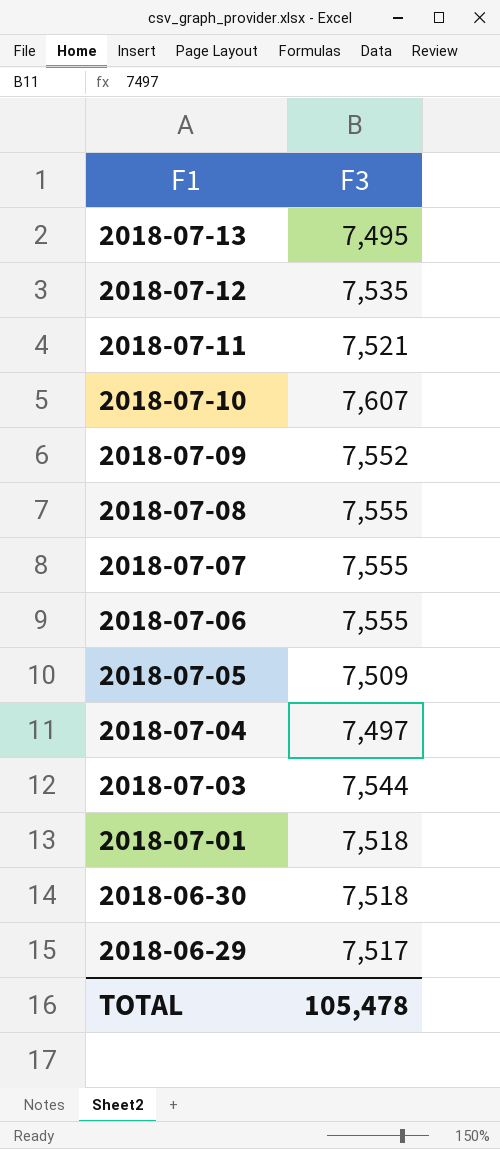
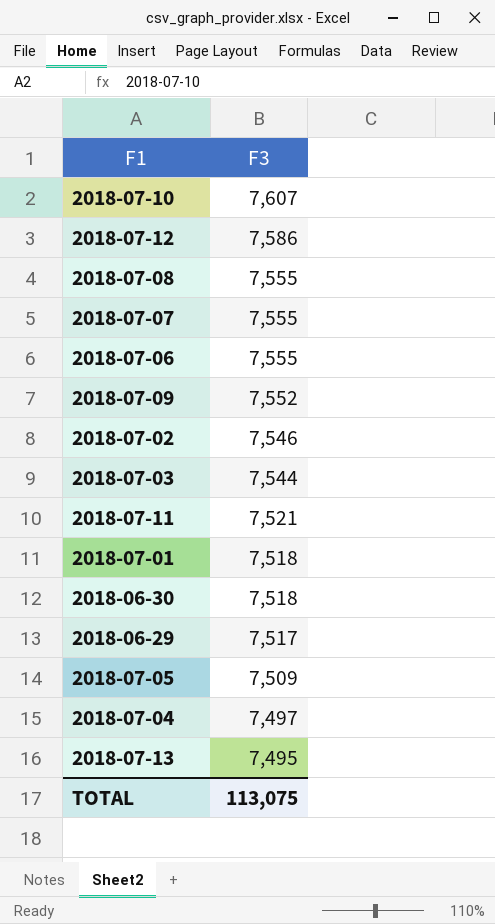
row order: F1 descending -> F3 descending
2018-07-12 | F3: 7,535 -> 7,586
row 2018-07-02: none -> 7,546
TOTAL | F3: 105,478 -> 113,075

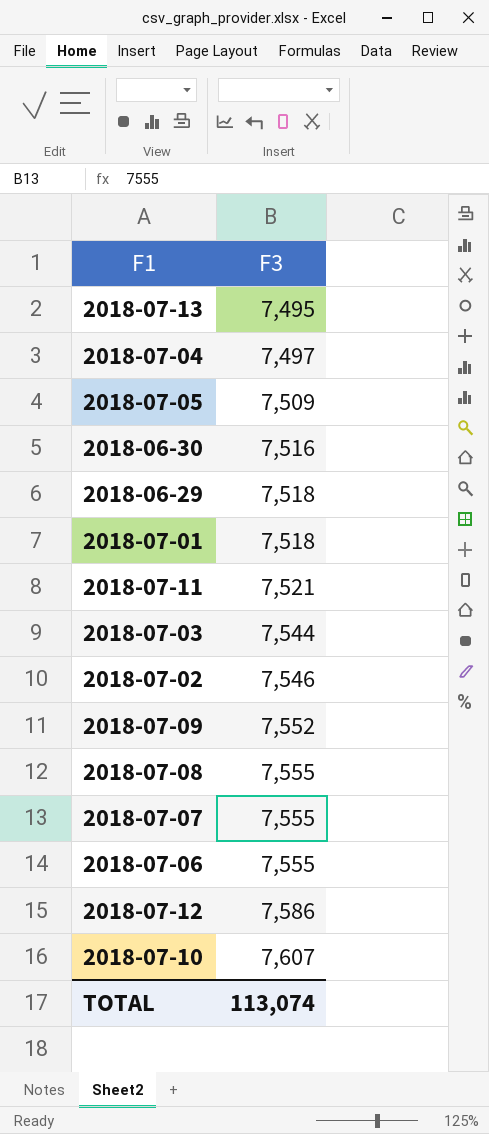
row order: F3 descending -> F3 ascending
2018-06-30 | F3: 7,518 -> 7,516
2018-06-29 | F3: 7,517 -> 7,518
TOTAL | F3: 113,075 -> 113,074

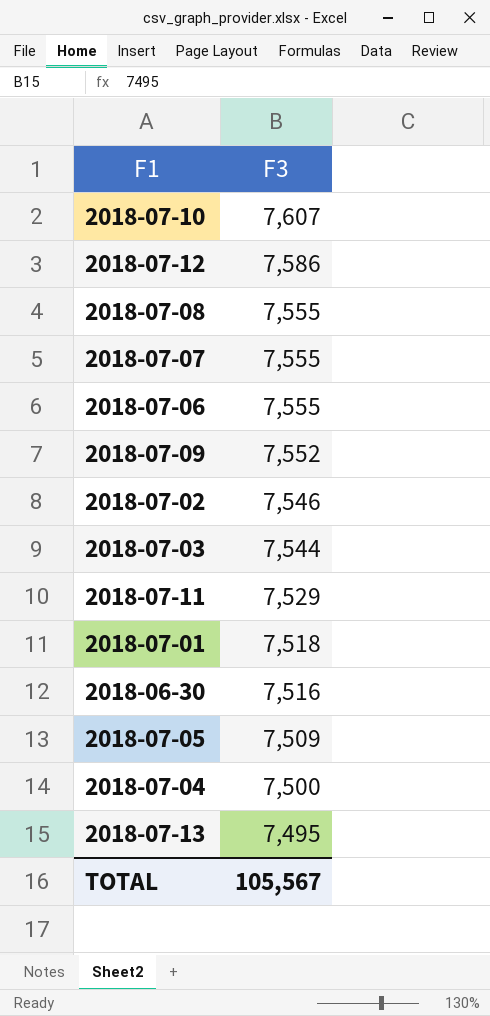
row order: F3 ascending -> F3 descending
row 2018-06-29: 7,518 -> none
2018-07-11 | F3: 7,521 -> 7,529
2018-07-04 | F3: 7,497 -> 7,500
TOTAL | F3: 113,074 -> 105,567

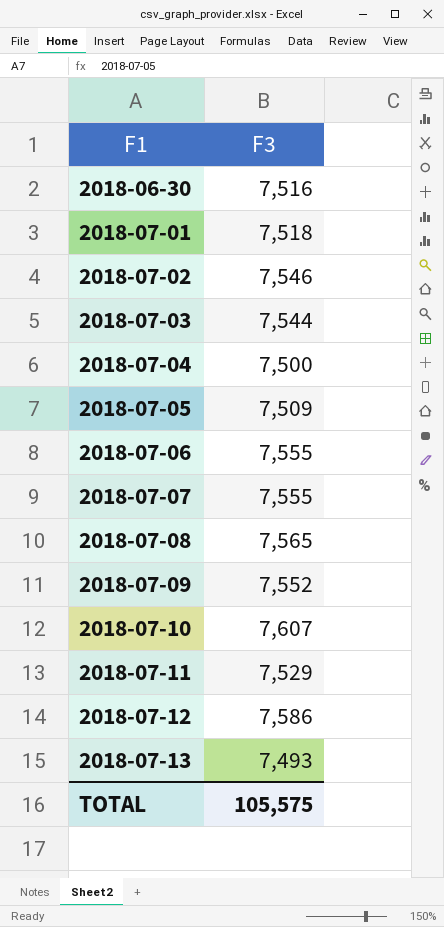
row order: F3 descending -> F1 ascending
2018-07-08 | F3: 7,555 -> 7,565
2018-07-13 | F3: 7,495 -> 7,493
TOTAL | F3: 105,567 -> 105,575

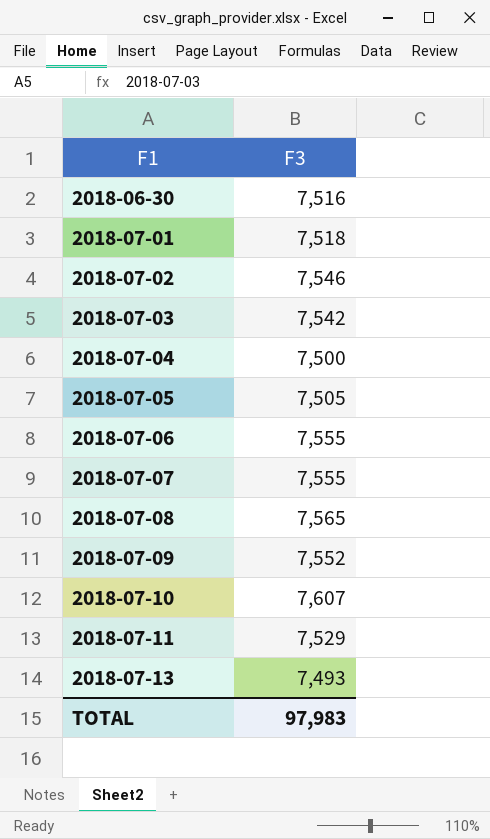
row 2018-07-12: 7,586 -> none
2018-07-03 | F3: 7,544 -> 7,542
2018-07-05 | F3: 7,509 -> 7,505
TOTAL | F3: 105,575 -> 97,983

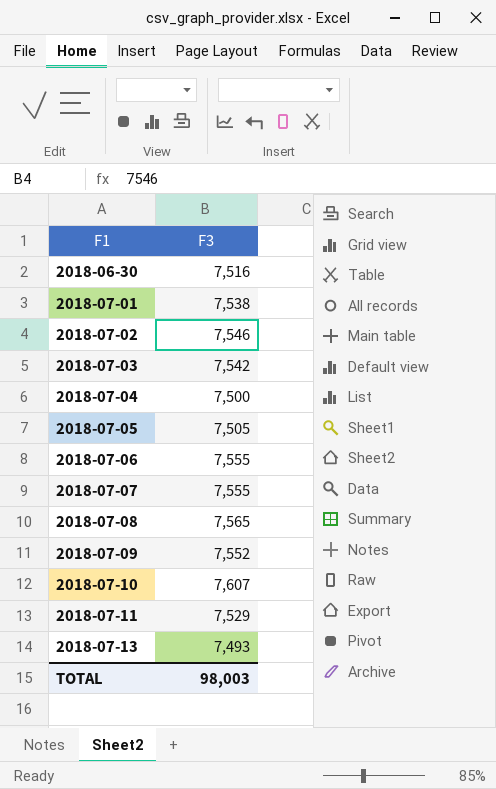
2018-07-01 | F3: 7,518 -> 7,538
TOTAL | F3: 97,983 -> 98,003

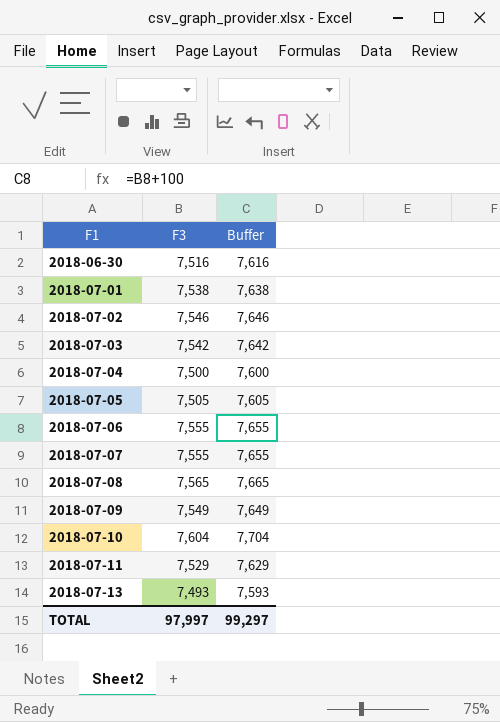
column Buffer | formula: none -> [F3] + 100
2018-07-09 | F3: 7,552 -> 7,549
2018-07-10 | F3: 7,607 -> 7,604
TOTAL | F3: 98,003 -> 97,997

